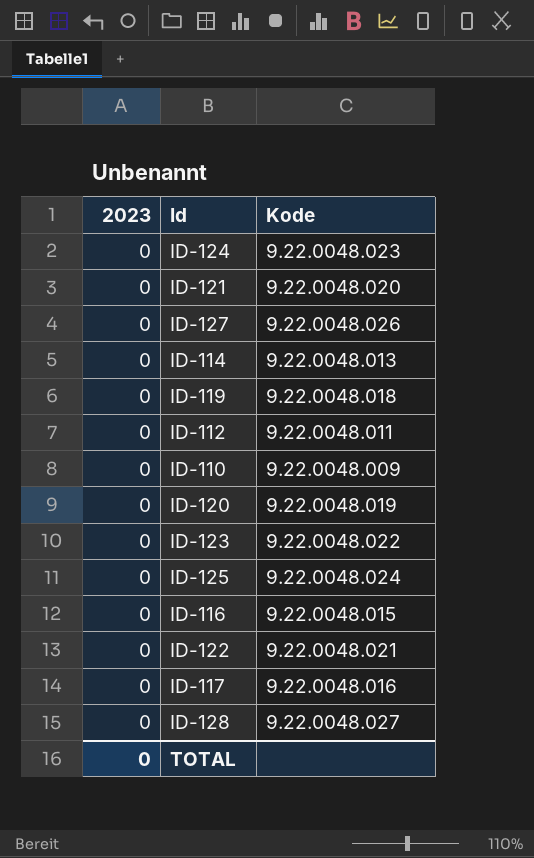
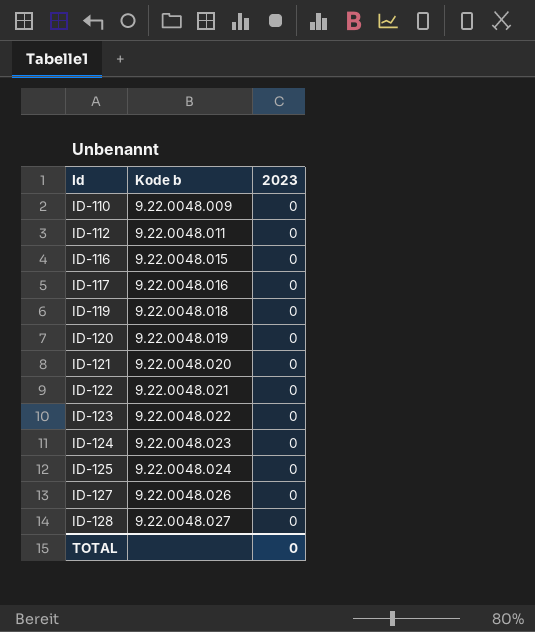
row order: none -> Id ascending
column name: Kode -> Kode b
column 2023 | position: 1 -> 3
row ID-114: 0 | 9.22.0048.013 -> none

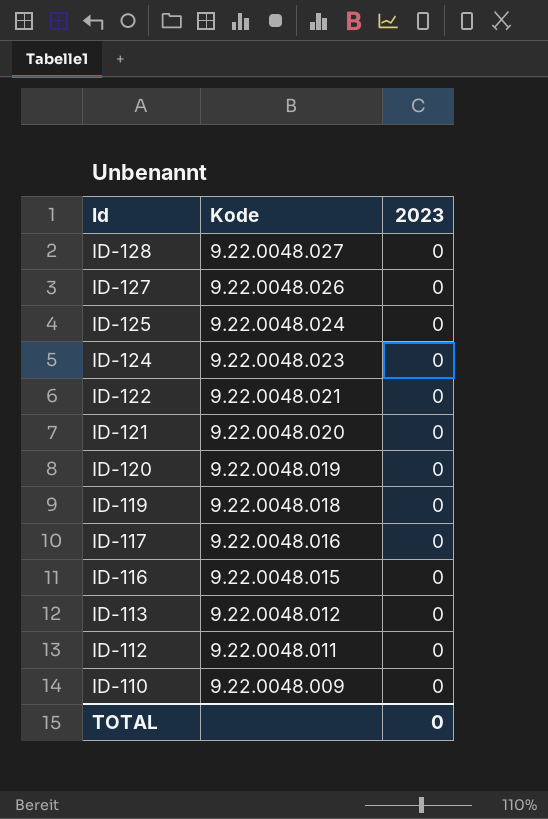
row order: Id ascending -> Id descending
column name: Kode b -> Kode
row ID-123: 9.22.0048.022 | 0 -> none
row ID-113: none -> 9.22.0048.012 | 0

